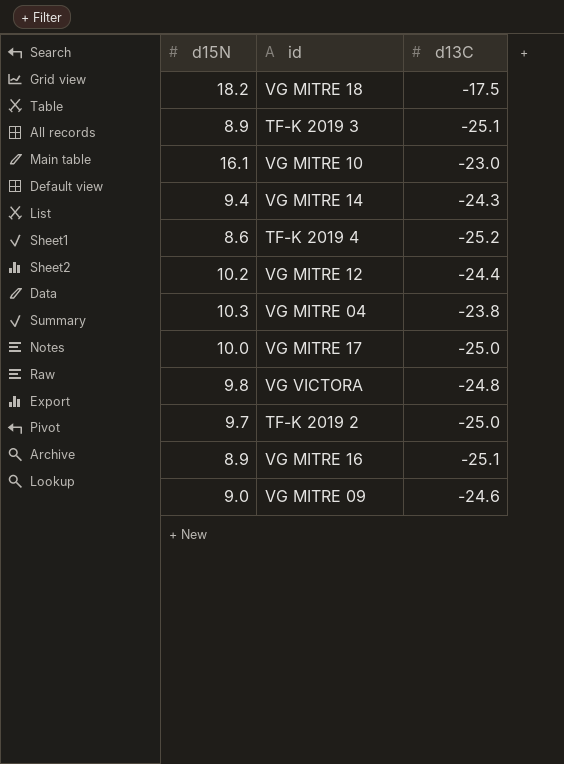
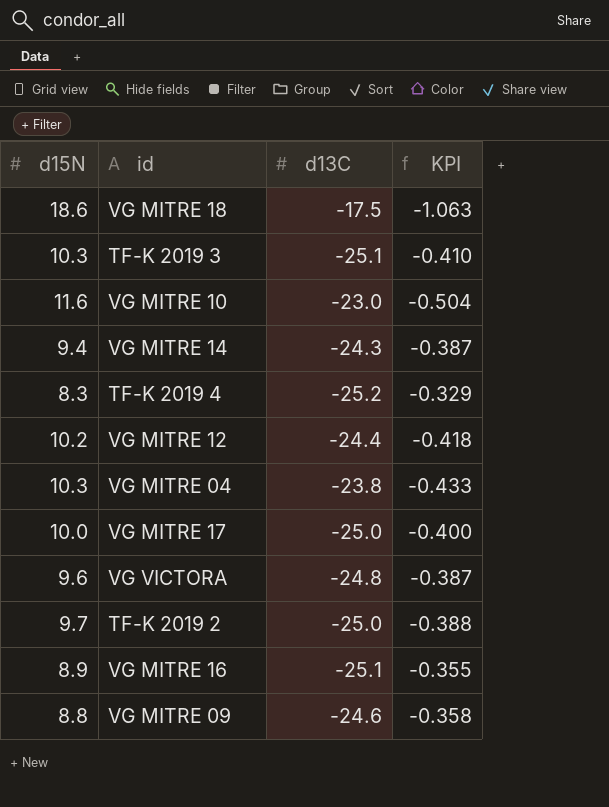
column KPI | formula: none -> [d15N] / [d13C]
VG MITRE 18 | d15N: 18.2 -> 18.6
TF-K 2019 3 | d15N: 8.9 -> 10.3
VG MITRE 10 | d15N: 16.1 -> 11.6
TF-K 2019 4 | d15N: 8.6 -> 8.3
VG VICTORA | d15N: 9.8 -> 9.6
VG MITRE 09 | d15N: 9.0 -> 8.8

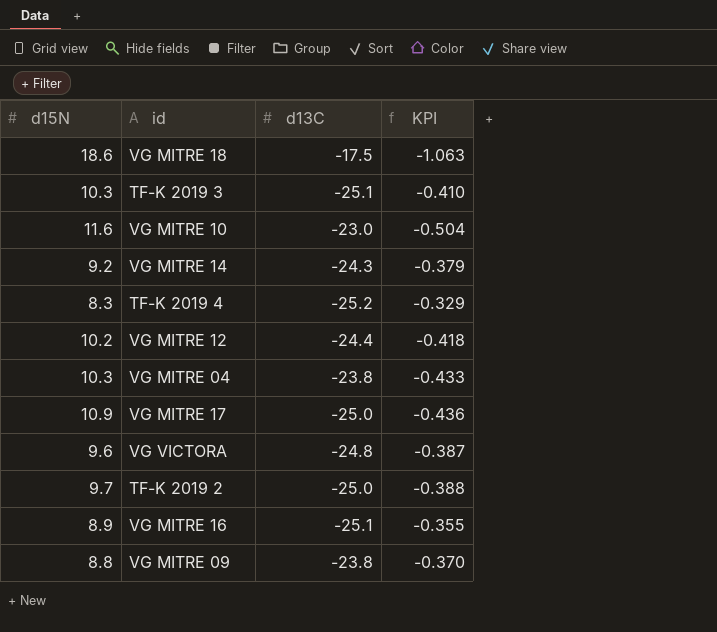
VG MITRE 14 | d15N: 9.4 -> 9.2
VG MITRE 14 | KPI: -0.387 -> -0.379
VG MITRE 17 | d15N: 10.0 -> 10.9
VG MITRE 17 | KPI: -0.400 -> -0.436
VG MITRE 09 | d13C: -24.6 -> -23.8
VG MITRE 09 | KPI: -0.358 -> -0.370

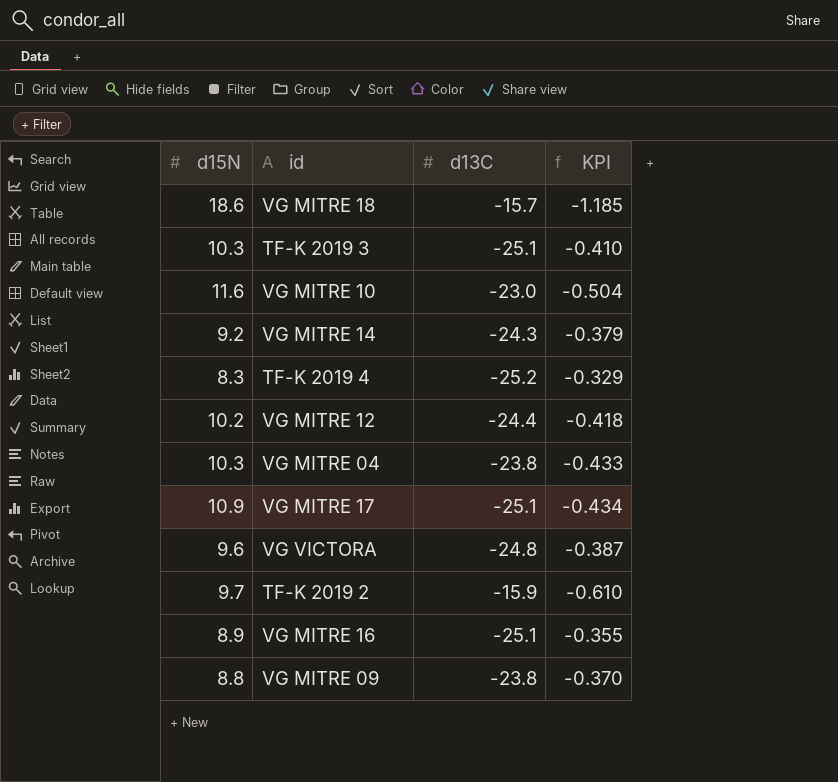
VG MITRE 18 | d13C: -17.5 -> -15.7
VG MITRE 18 | KPI: -1.063 -> -1.185
VG MITRE 17 | d13C: -25.0 -> -25.1
VG MITRE 17 | KPI: -0.436 -> -0.434
TF-K 2019 2 | d13C: -25.0 -> -15.9
TF-K 2019 2 | KPI: -0.388 -> -0.610

